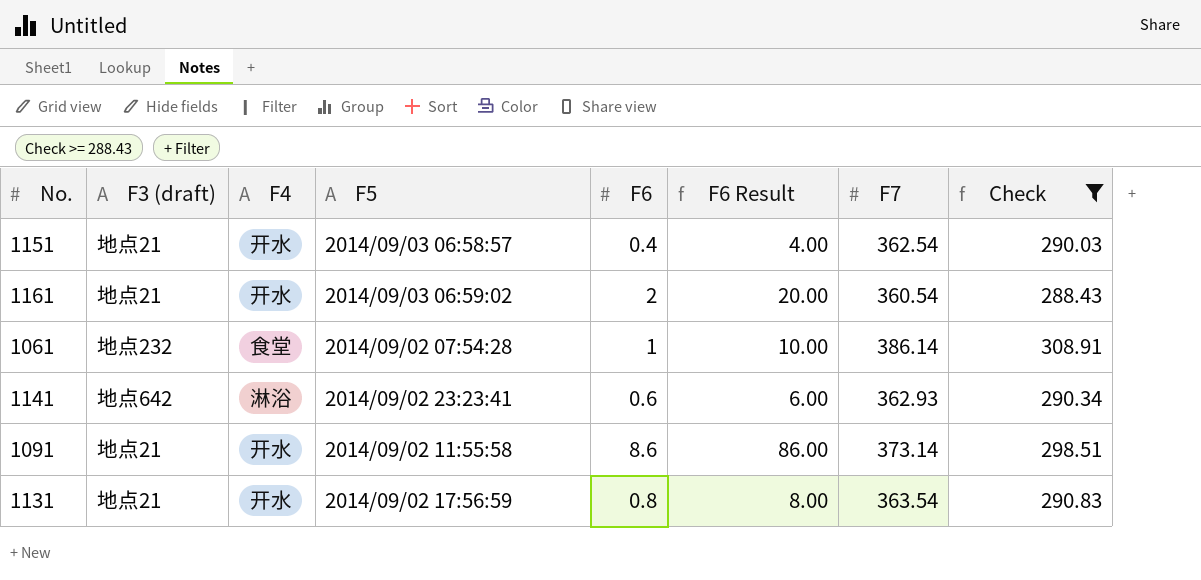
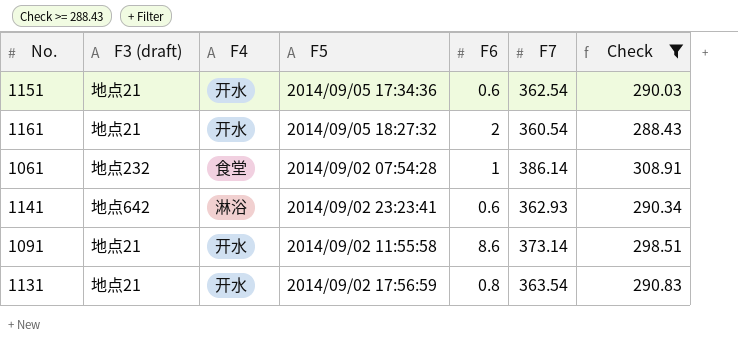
column F6 Result | formula: [F6] * 10 -> none
1151 | F5: 2014/09/03 06:58:57 -> 2014/09/05 17:34:36
1151 | F6: 0.4 -> 0.6
1161 | F5: 2014/09/03 06:59:02 -> 2014/09/05 18:27:32

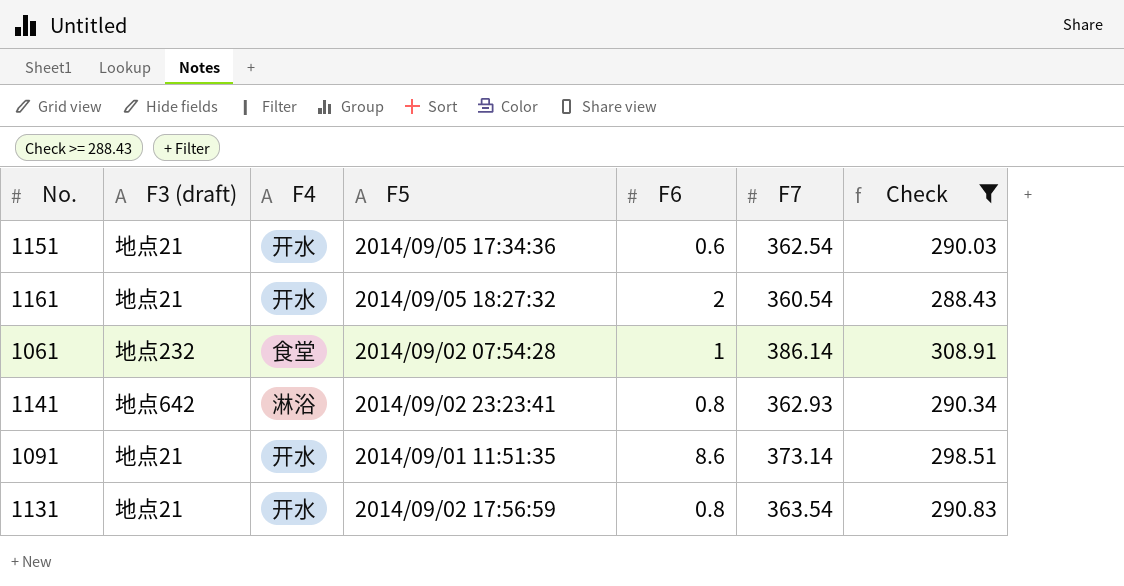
1141 | F6: 0.6 -> 0.8
1091 | F5: 2014/09/02 11:55:58 -> 2014/09/01 11:51:35

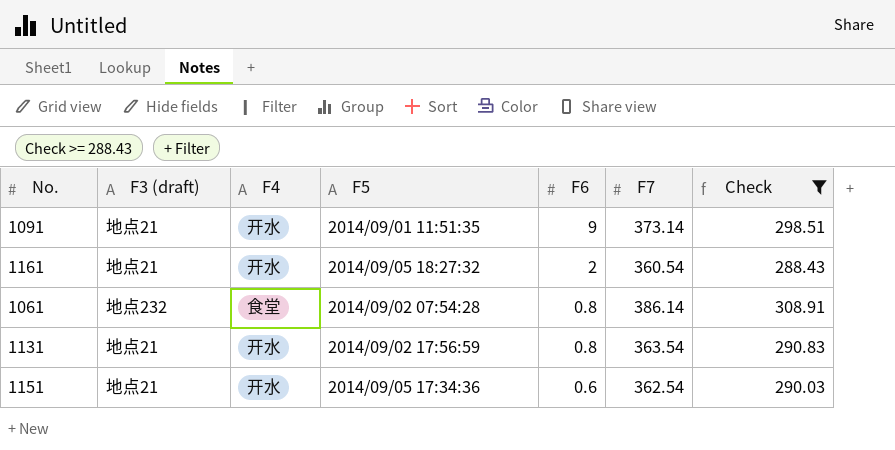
row order: none -> F6 descending
row 1141: 地点642 | 淋浴 | 2014/09/02 23:23:41 | 0.8 | 362.93 | 290.34 -> none
1091 | F6: 8.6 -> 9
1061 | F6: 1 -> 0.8

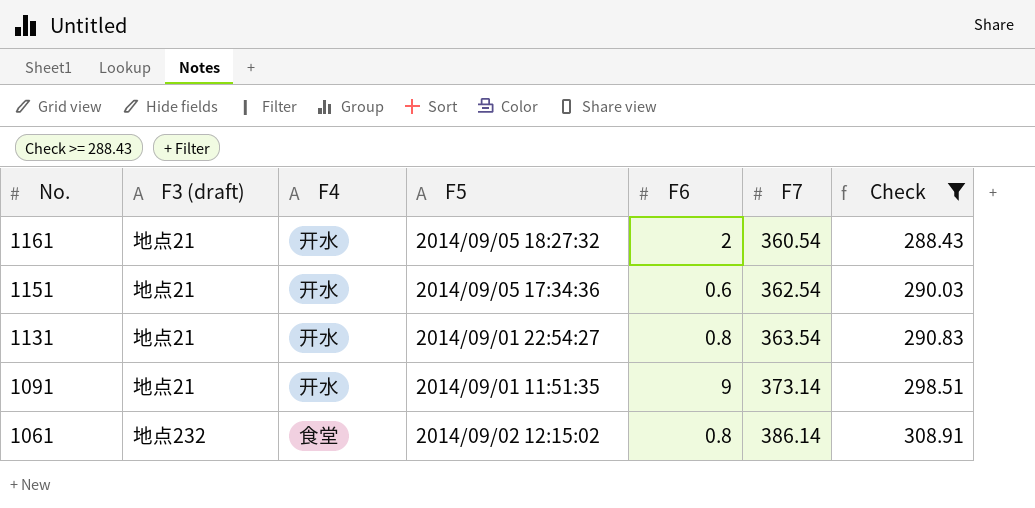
row order: F6 descending -> No. descending
1131 | F5: 2014/09/02 17:56:59 -> 2014/09/01 22:54:27
1061 | F5: 2014/09/02 07:54:28 -> 2014/09/02 12:15:02

